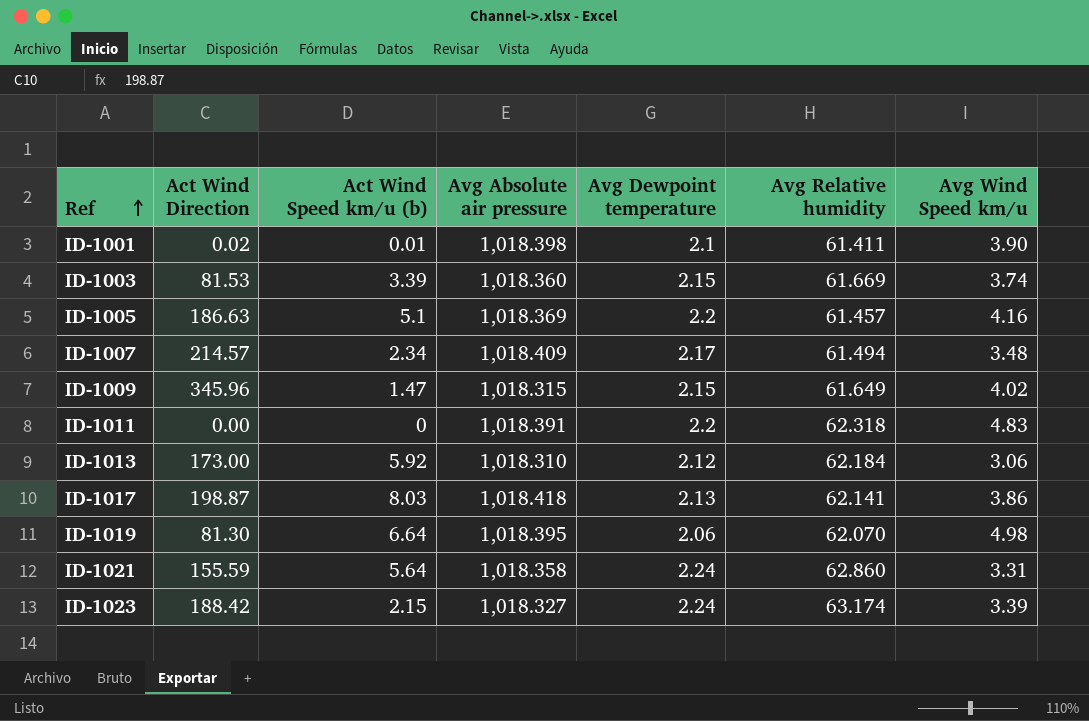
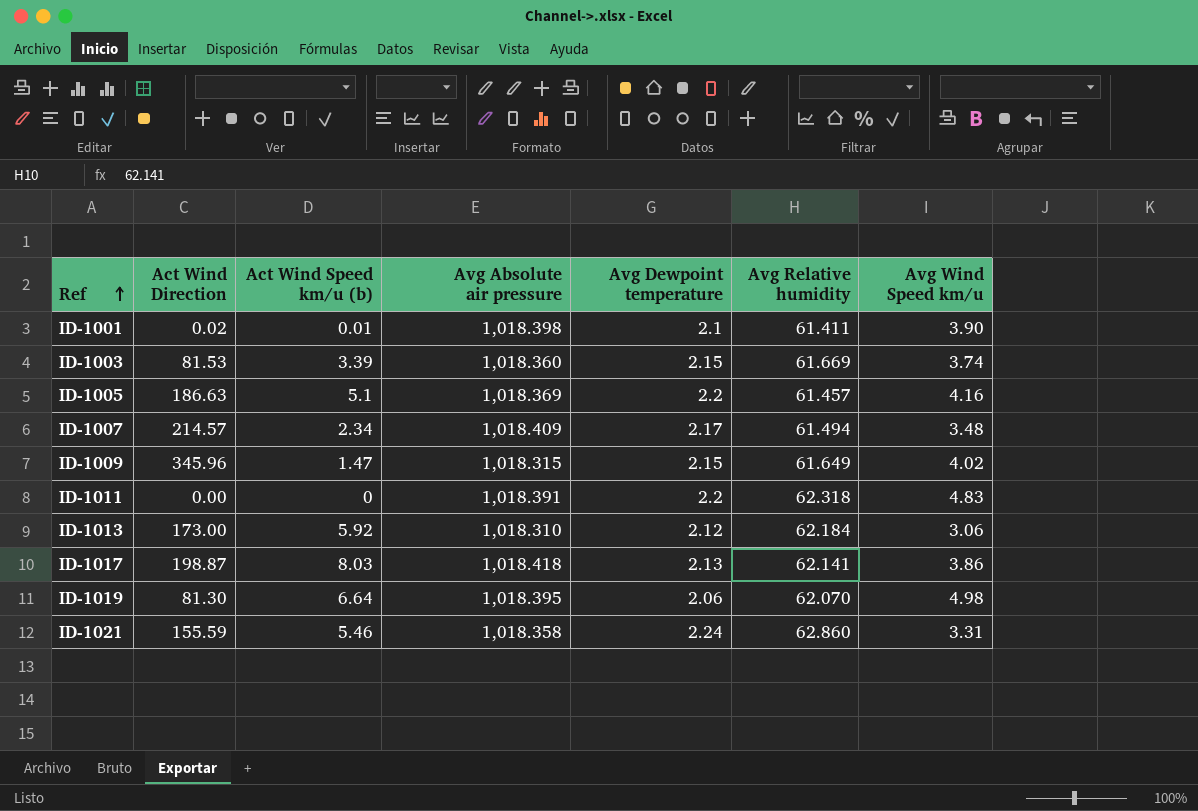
row ID-1023: 188.42 | 2.15 | 1,018.327 | 2.24 | 63.174 | 3.39 -> none
ID-1021 | Act Wind Speed km/u (b): 5.64 -> 5.46

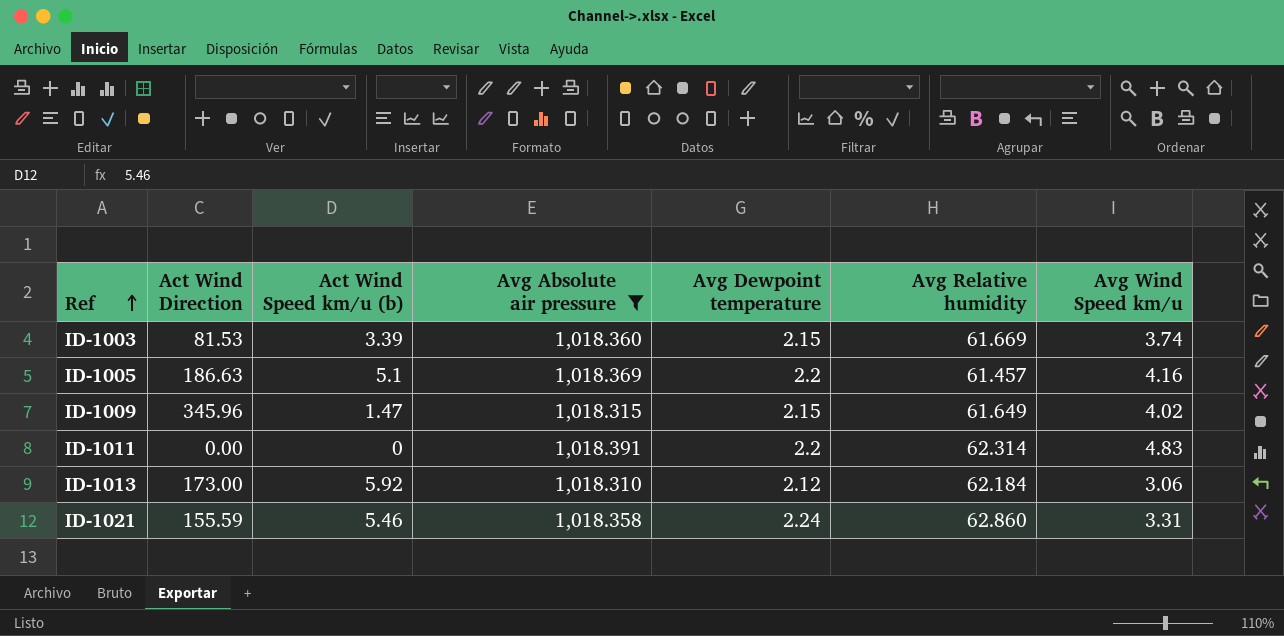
filter: none -> Avg Absolute air pressure <= 1,018.391
ID-1011 | Avg Relative humidity: 62.318 -> 62.314

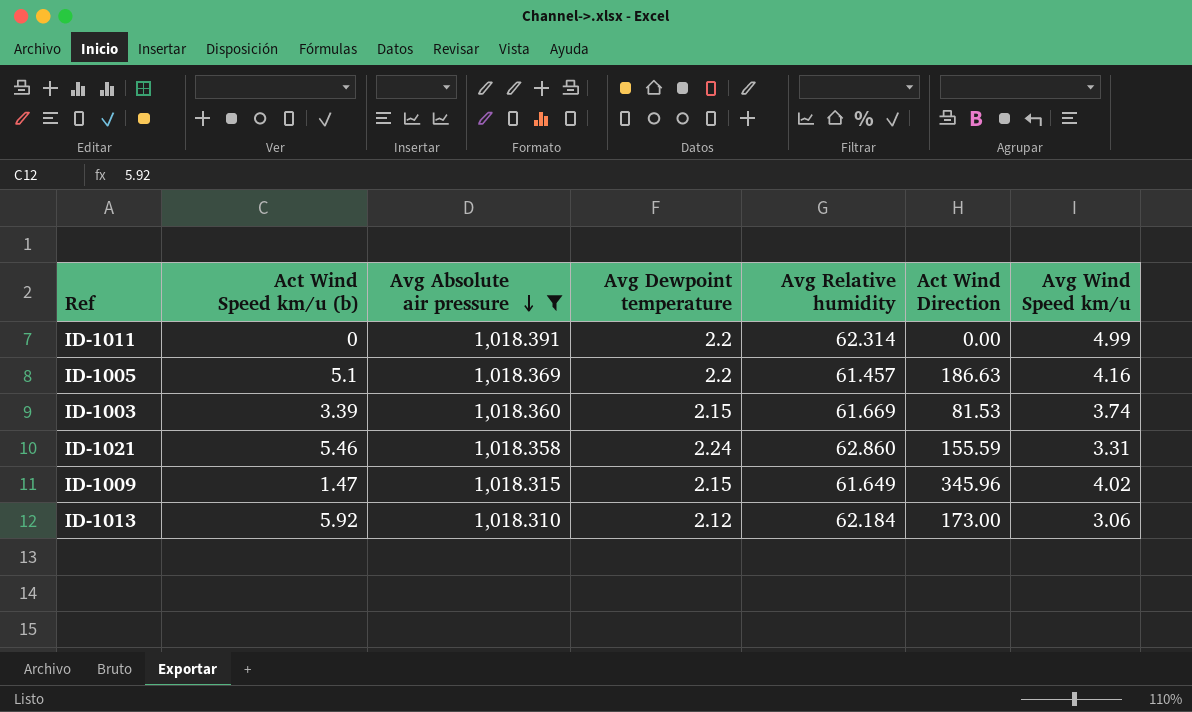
row order: Ref ascending -> Avg Absolute air pressure descending
column Act Wind Direction | position: 2 -> 6
ID-1011 | Avg Wind Speed km/u: 4.83 -> 4.99

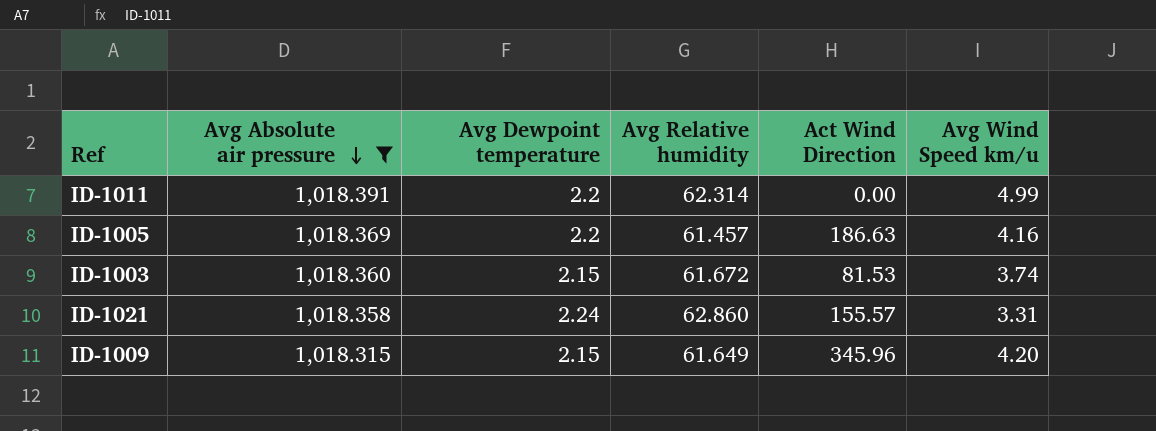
column Act Wind Speed km/u (b) | position: 2 -> none
row ID-1013: 5.92 | 1,018.310 | 2.12 | 62.184 | 173.00 | 3.06 -> none
ID-1003 | Avg Relative humidity: 61.669 -> 61.672
ID-1021 | Act Wind Direction: 155.59 -> 155.57
ID-1009 | Avg Wind Speed km/u: 4.02 -> 4.20

